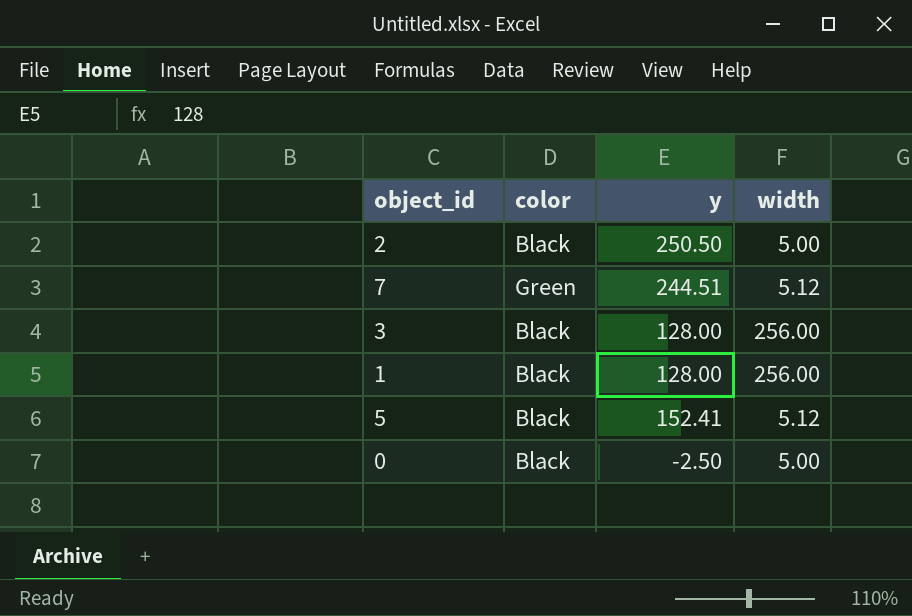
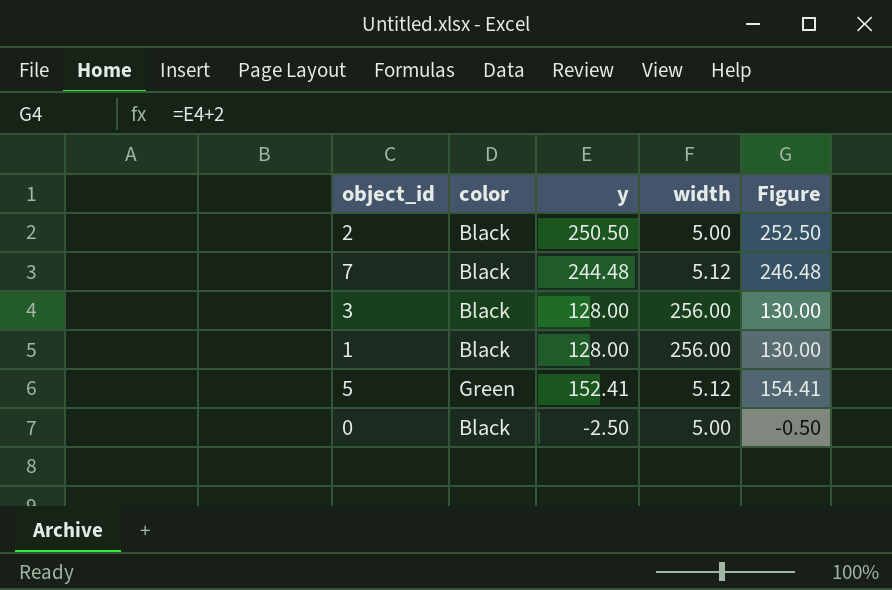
column Figure | formula: none -> [y] + 2
7 | color: Green -> Black
7 | y: 244.51 -> 244.48
5 | color: Black -> Green

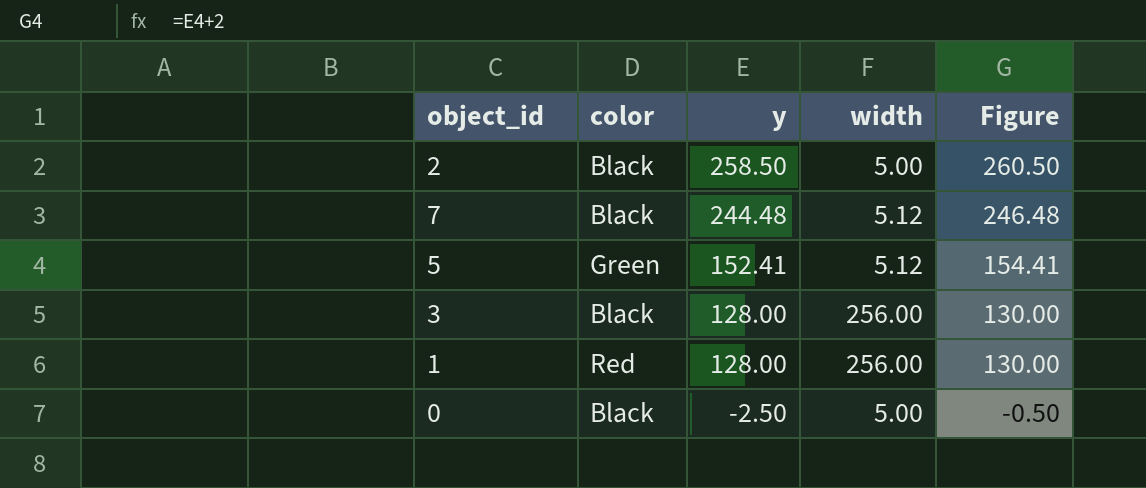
row order: none -> y descending
2 | y: 250.50 -> 258.50
2 | Figure: 252.50 -> 260.50
1 | color: Black -> Red

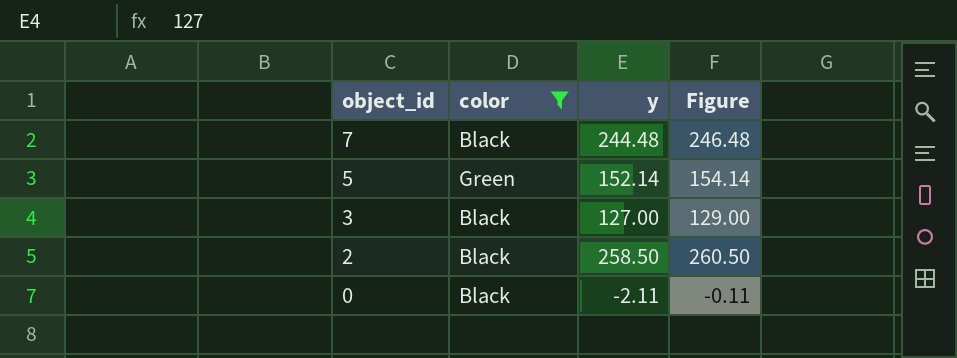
filter: none -> color != Red
row order: y descending -> object_id descending
column width | position: 4 -> none
5 | y: 152.41 -> 152.14
5 | Figure: 154.41 -> 154.14
3 | y: 128.00 -> 127.00
3 | Figure: 130.00 -> 129.00
0 | y: -2.50 -> -2.11
0 | Figure: -0.50 -> -0.11

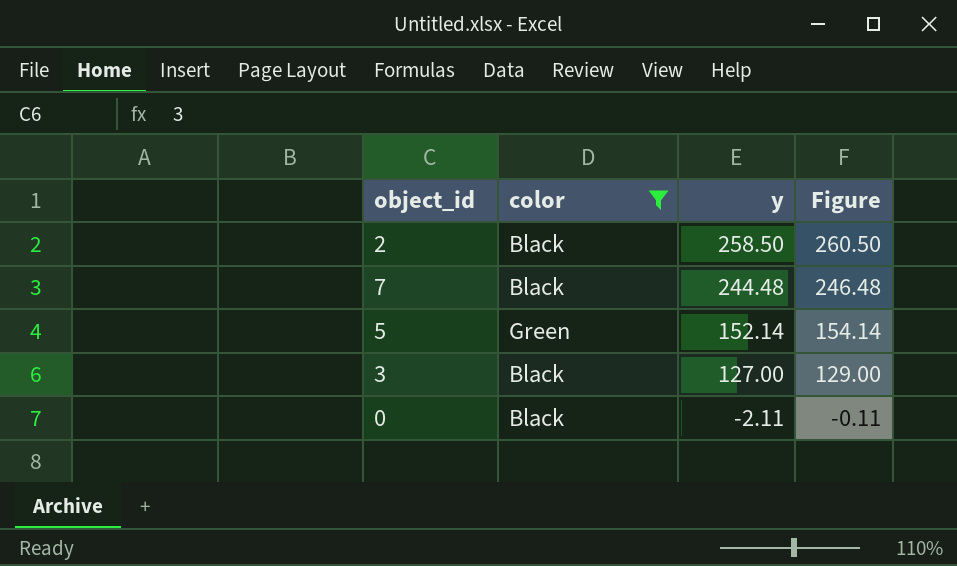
row order: object_id descending -> y descending

